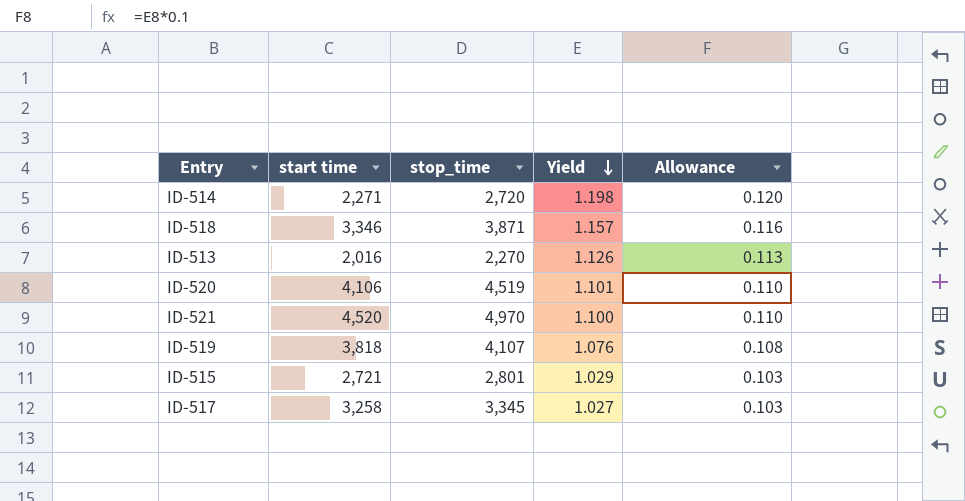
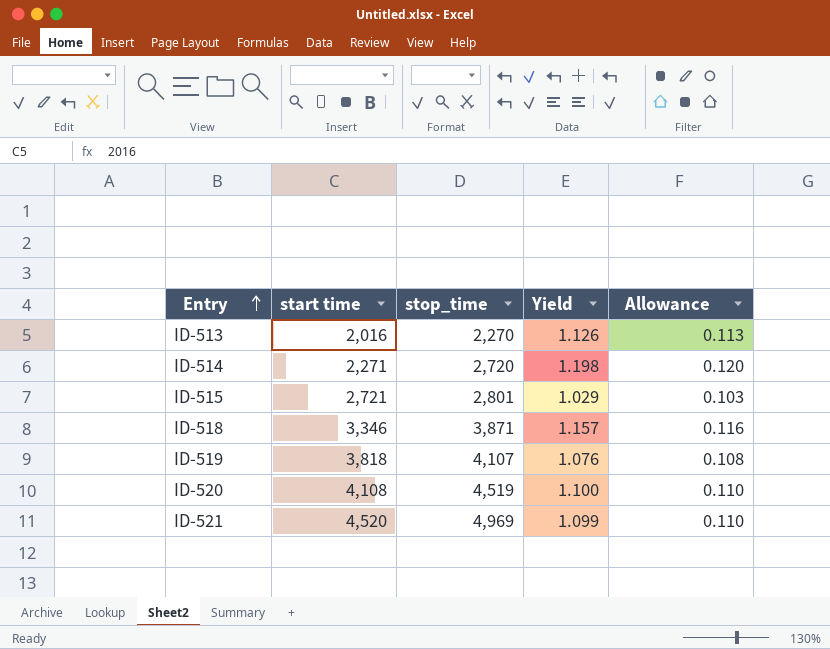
row order: Yield descending -> Entry ascending
row ID-517: 3,258 | 3,345 | 1.027 | 0.103 -> none
ID-520 | start time: 4,106 -> 4,108
ID-520 | Yield: 1.101 -> 1.100
ID-521 | stop_time: 4,970 -> 4,969
ID-521 | Yield: 1.100 -> 1.099

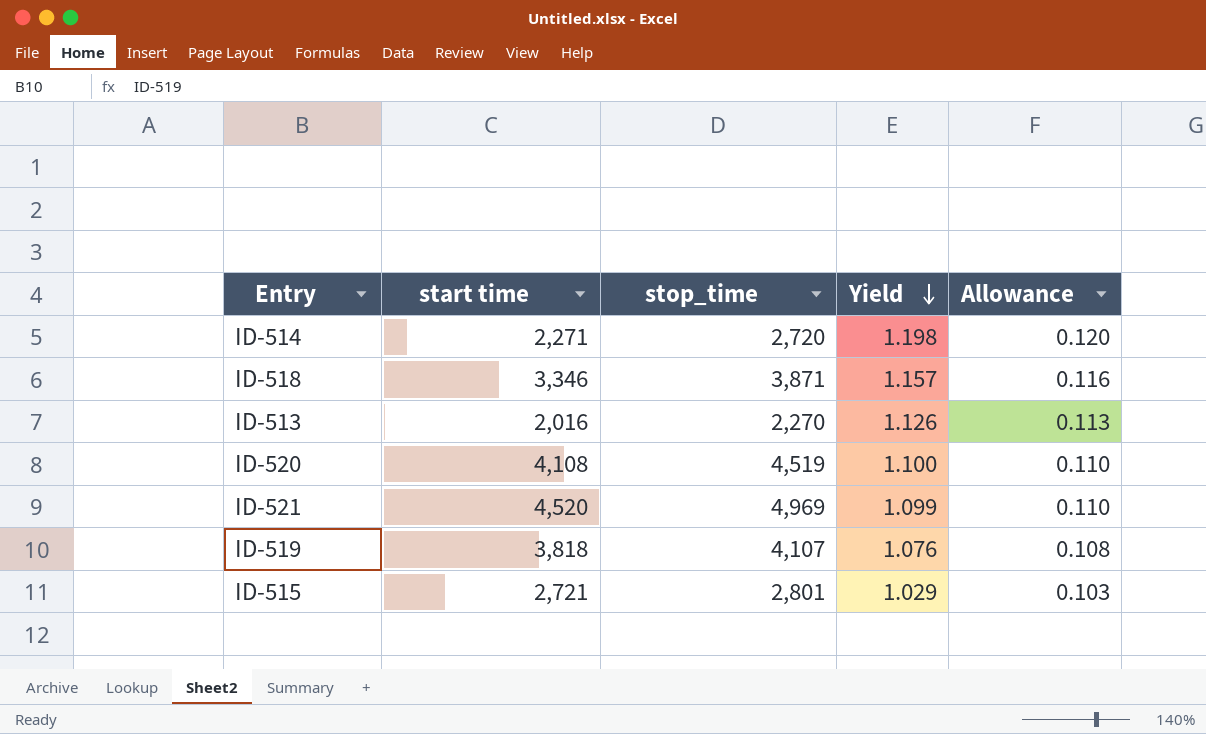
row order: Entry ascending -> Yield descending

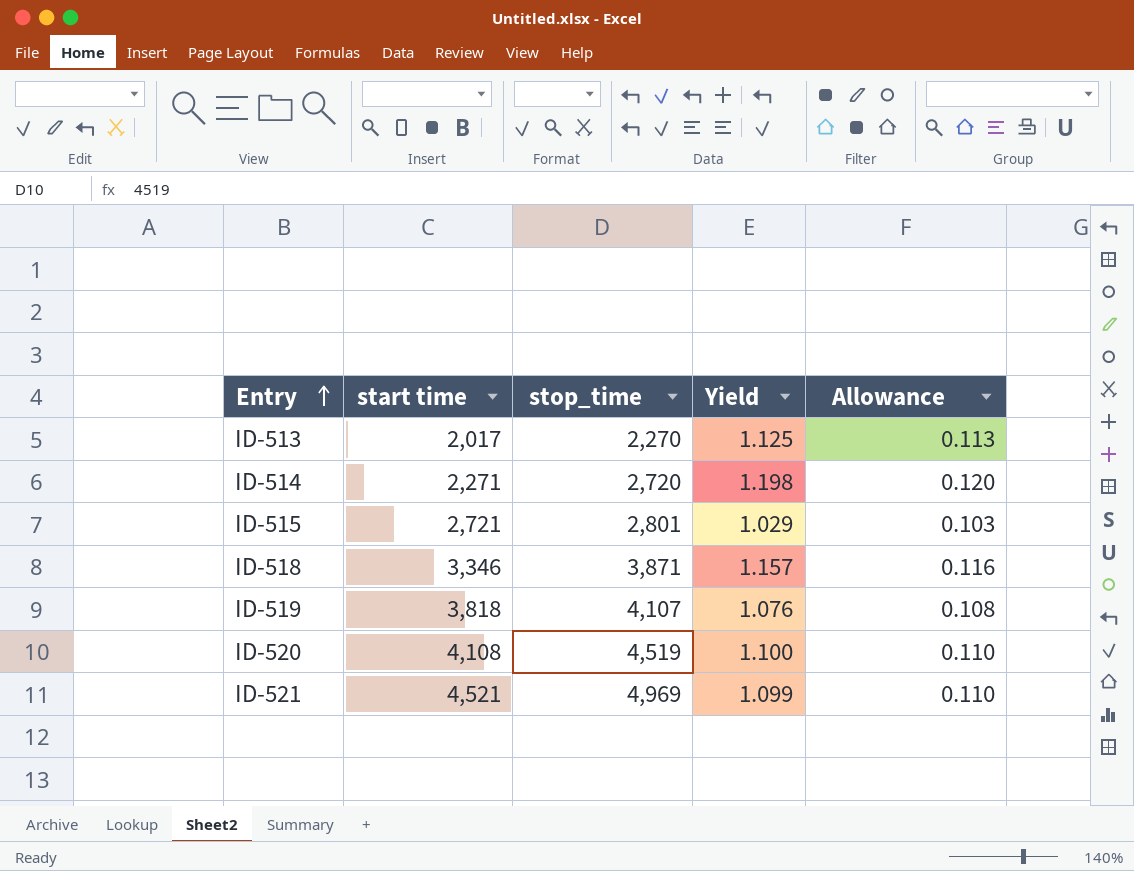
row order: Yield descending -> Entry ascending
ID-513 | start time: 2,016 -> 2,017
ID-513 | Yield: 1.126 -> 1.125
ID-521 | start time: 4,520 -> 4,521

